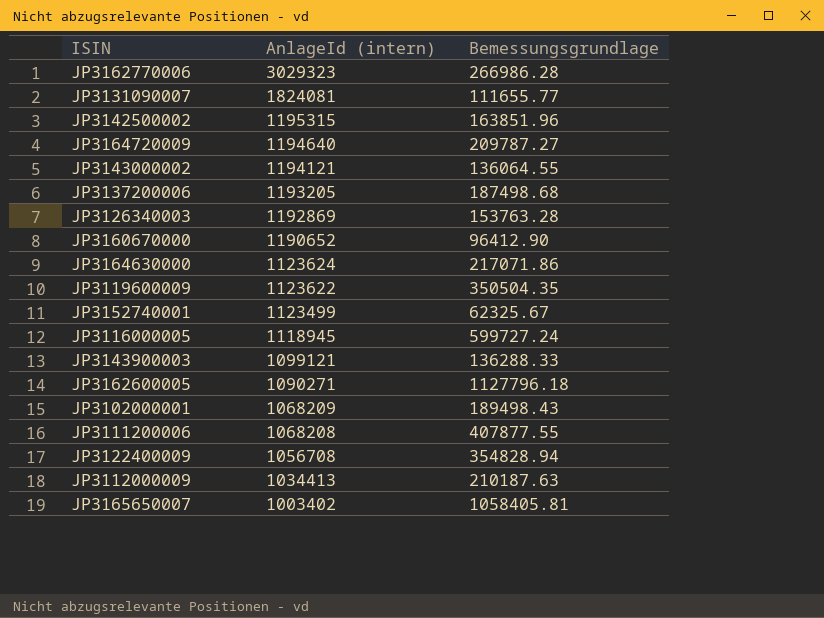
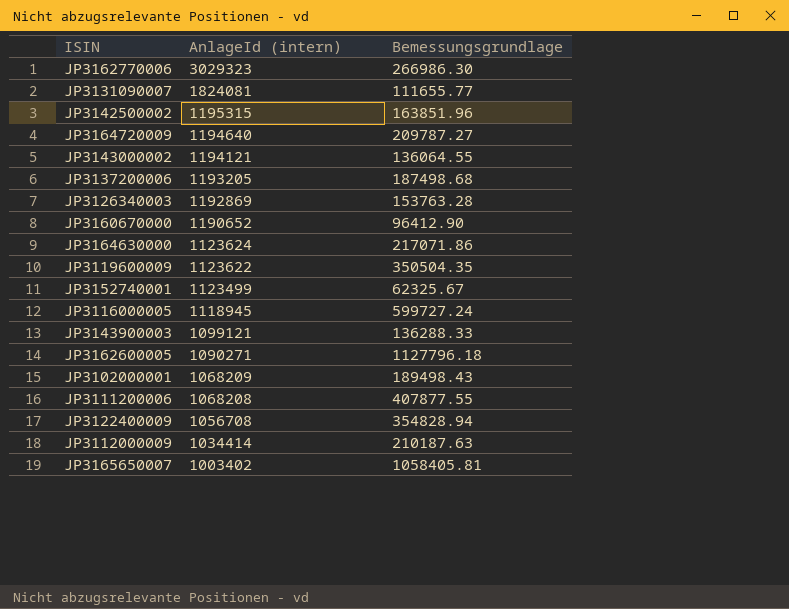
JP3162770006 | Bemessungsgrundlage: 266986.28 -> 266986.30
JP3112000009 | AnlageId (intern): 1034413 -> 1034414

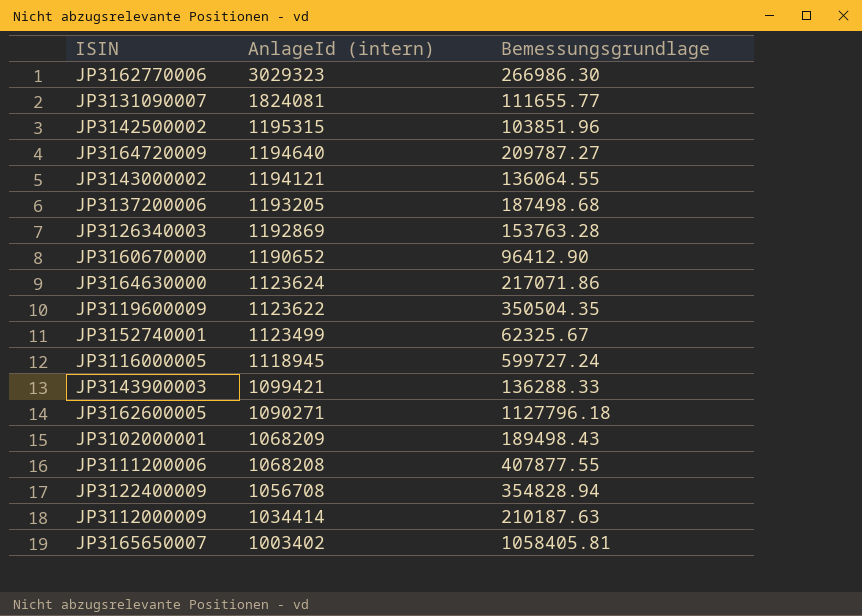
JP3142500002 | Bemessungsgrundlage: 163851.96 -> 103851.96
JP3143900003 | AnlageId (intern): 1099121 -> 1099421

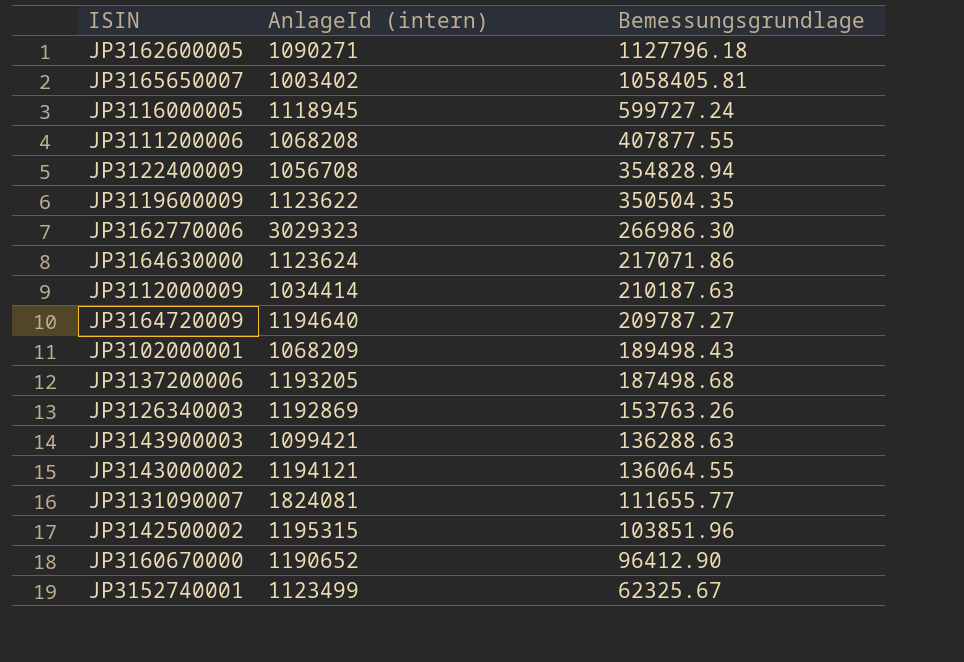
row order: AnlageId (intern) descending -> Bemessungsgrundlage descending
JP3126340003 | Bemessungsgrundlage: 153763.28 -> 153763.26
JP3143900003 | Bemessungsgrundlage: 136288.33 -> 136288.63

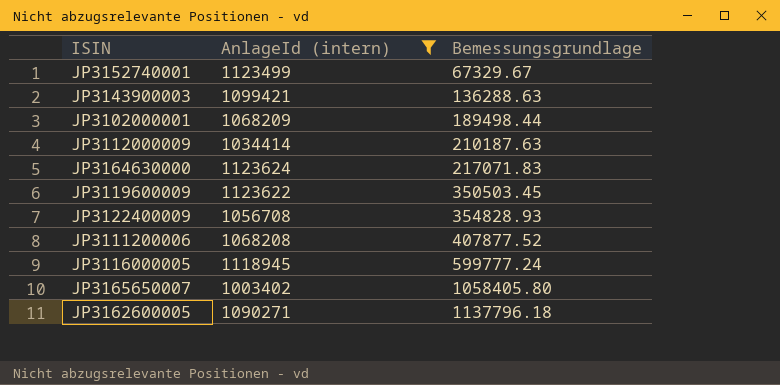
filter: none -> AnlageId (intern) <= 1123624
row order: Bemessungsgrundlage descending -> Bemessungsgrundlage ascending
JP3152740001 | Bemessungsgrundlage: 62325.67 -> 67329.67
JP3102000001 | Bemessungsgrundlage: 189498.43 -> 189498.44
JP3164630000 | Bemessungsgrundlage: 217071.86 -> 217071.83
JP3119600009 | Bemessungsgrundlage: 350504.35 -> 350503.45
JP3122400009 | Bemessungsgrundlage: 354828.94 -> 354828.93
JP3111200006 | Bemessungsgrundlage: 407877.55 -> 407877.52
JP3116000005 | Bemessungsgrundlage: 599727.24 -> 599777.24
JP3165650007 | Bemessungsgrundlage: 1058405.81 -> 1058405.80
JP3162600005 | Bemessungsgrundlage: 1127796.18 -> 1137796.18

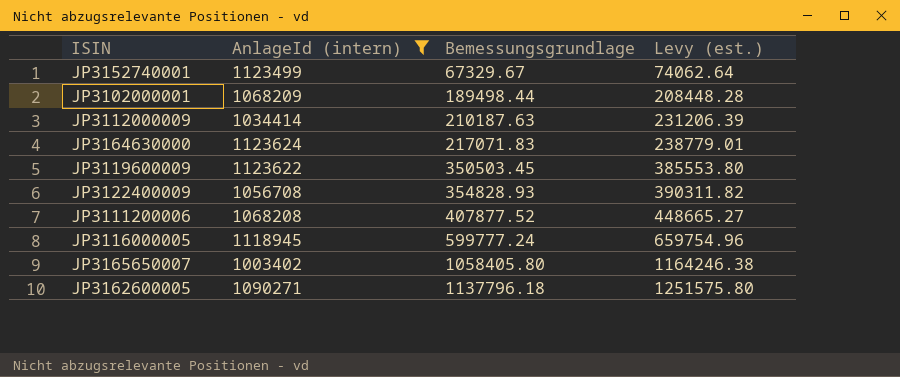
column Levy (est.) | formula: none -> [Bemessungsgrundlage] * 1.1
row JP3143900003: 1099421 | 136288.63 -> none

